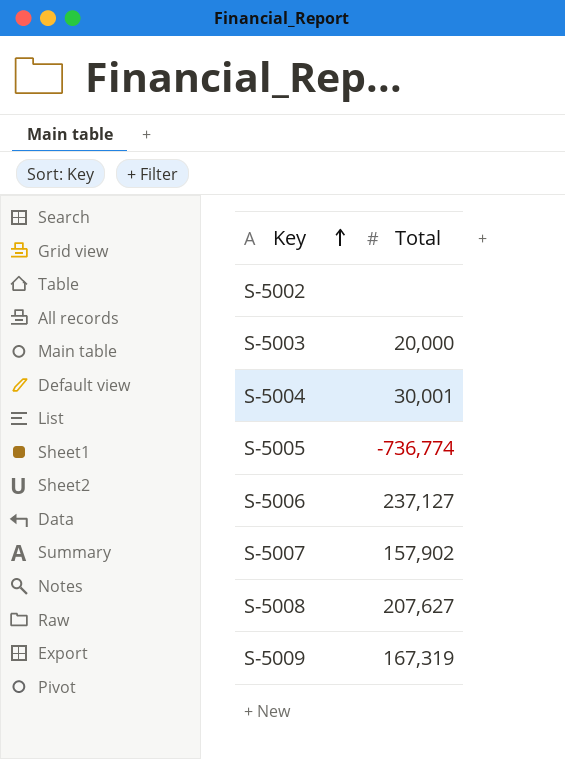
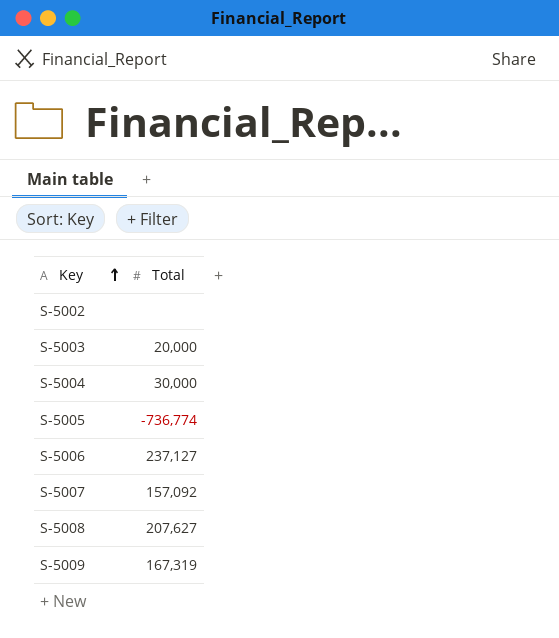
S-5004 | Total: 30,001 -> 30,000
S-5007 | Total: 157,902 -> 157,092

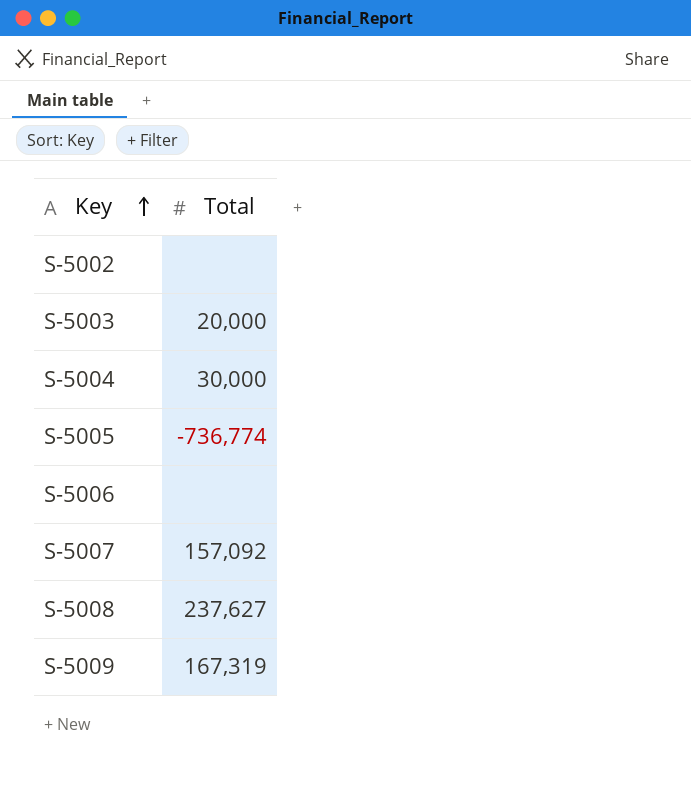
S-5006 | Total: 237,127 -> none
S-5008 | Total: 207,627 -> 237,627

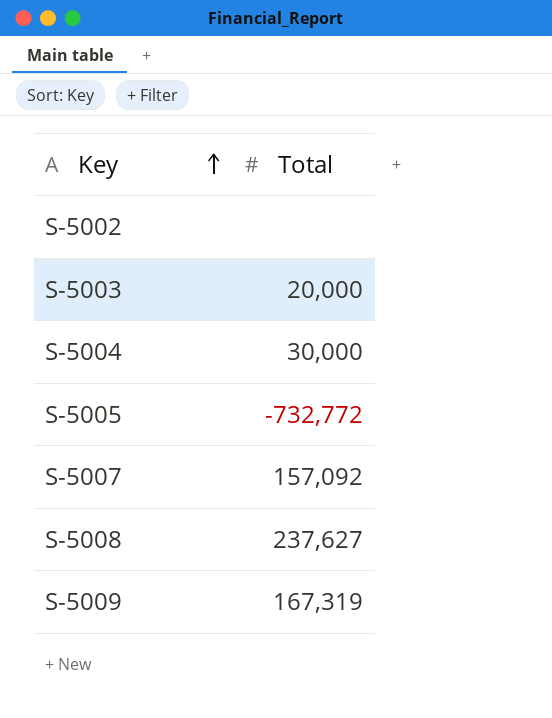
row S-5006: none -> none
S-5005 | Total: -736,774 -> -732,772

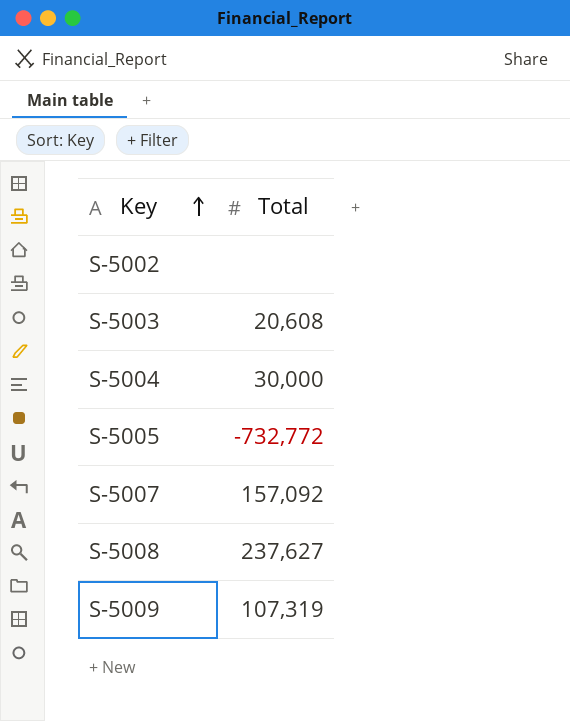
S-5003 | Total: 20,000 -> 20,608
S-5009 | Total: 167,319 -> 107,319

